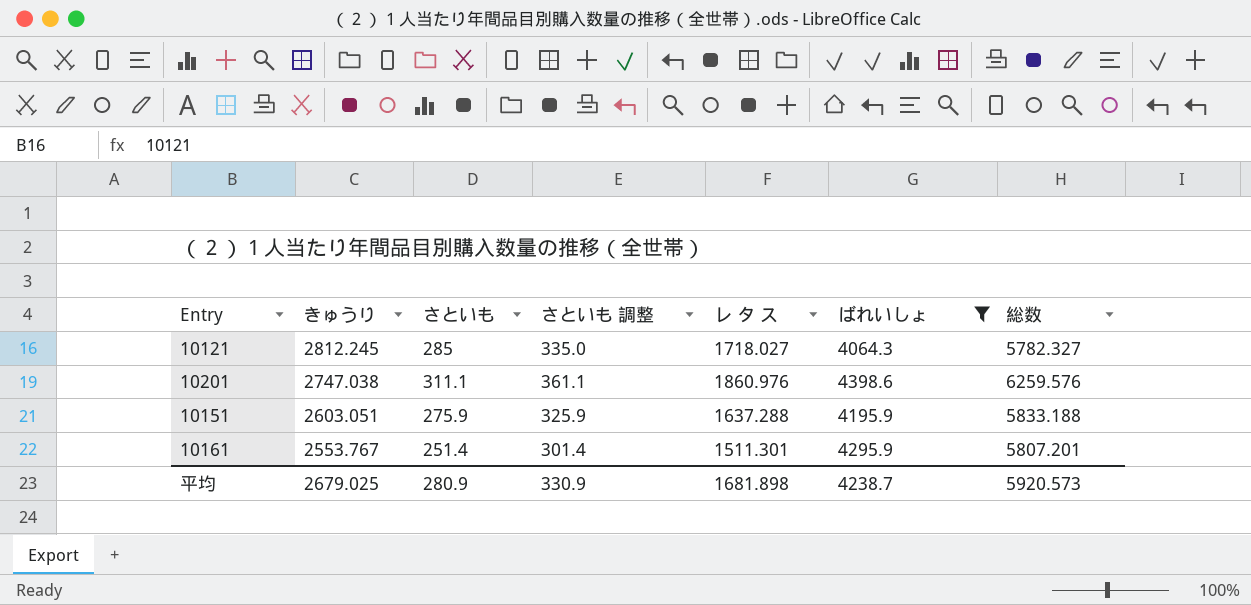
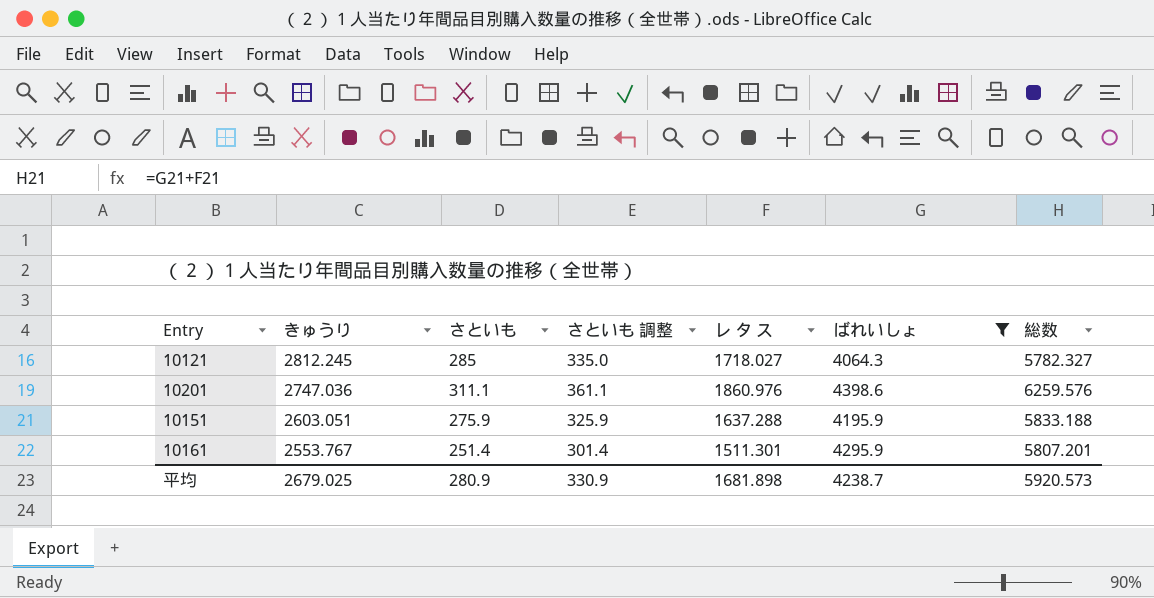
10201 | きゅうり: 2747.038 -> 2747.036

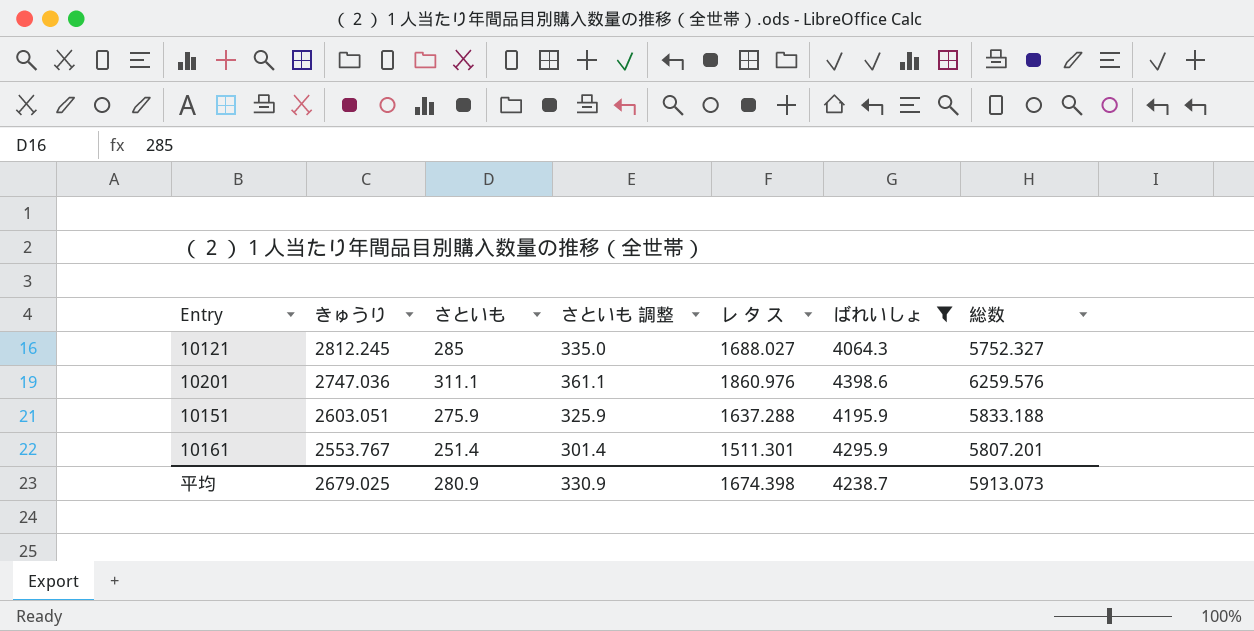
10121 | レ タ ス: 1718.027 -> 1688.027
10121 | 総数: 5782.327 -> 5752.327
平均 | レ タ ス: 1681.898 -> 1674.398
平均 | 総数: 5920.573 -> 5913.073

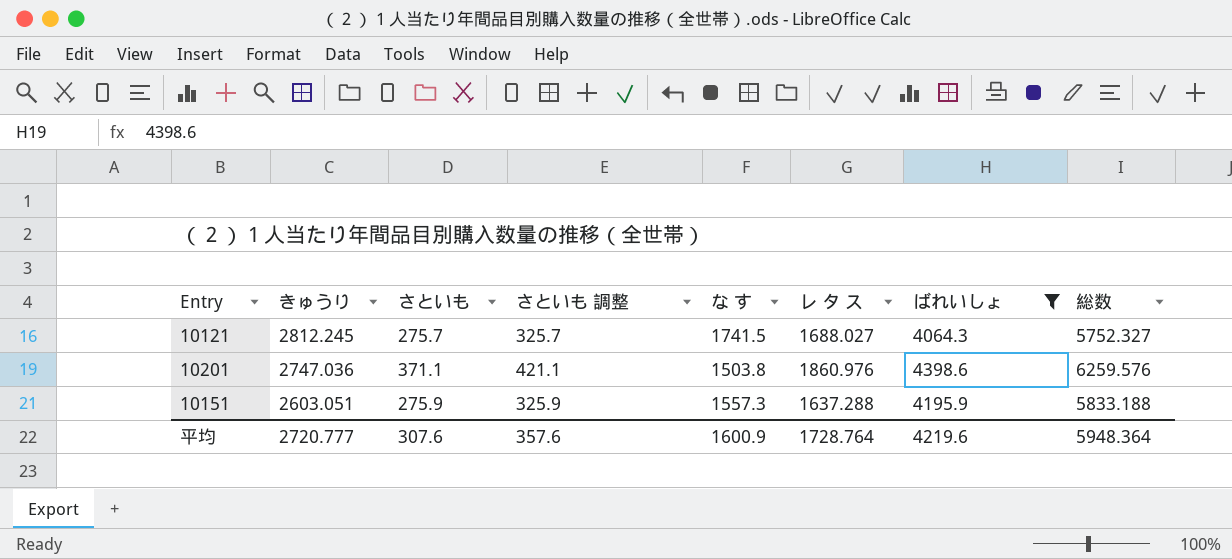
column な す | position: none -> 5
row 10161: 2553.767 | 251.4 | 301.4 | 1511.301 | 4295.9 | 5807.201 -> none
10121 | さといも: 285 -> 275.7
10121 | さといも 調整: 335.0 -> 325.7
10201 | さといも: 311.1 -> 371.1
10201 | さといも 調整: 361.1 -> 421.1
平均 | きゅうり: 2679.025 -> 2720.777
平均 | さといも: 280.9 -> 307.6
平均 | さといも 調整: 330.9 -> 357.6
平均 | レ タ ス: 1674.398 -> 1728.764
平均 | ばれいしょ: 4238.7 -> 4219.6
平均 | 総数: 5913.073 -> 5948.364

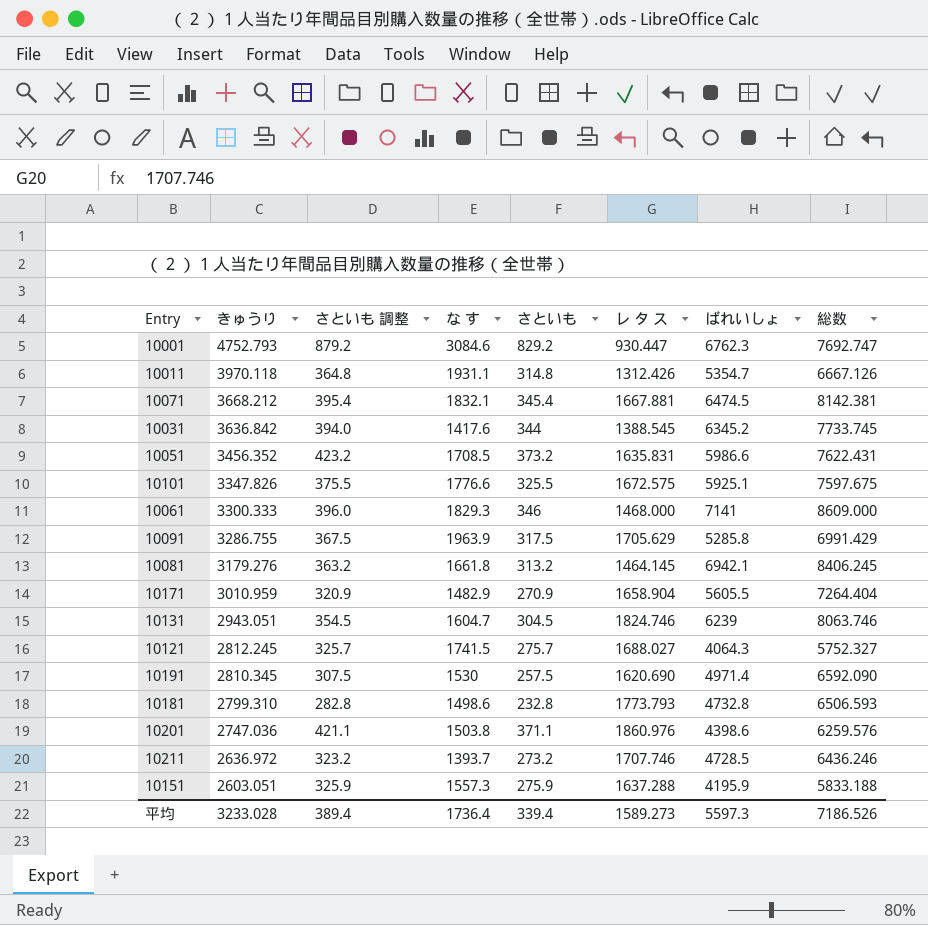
filter: ばれいしょ <= 4398.6 -> none
column さといも | position: 3 -> 5
平均 | きゅうり: 2720.777 -> 3233.028
平均 | さといも 調整: 357.6 -> 389.4
平均 | な す: 1600.9 -> 1736.4
平均 | さといも: 307.6 -> 339.4
平均 | レ タ ス: 1728.764 -> 1589.273
平均 | ばれいしょ: 4219.6 -> 5597.3
平均 | 総数: 5948.364 -> 7186.526

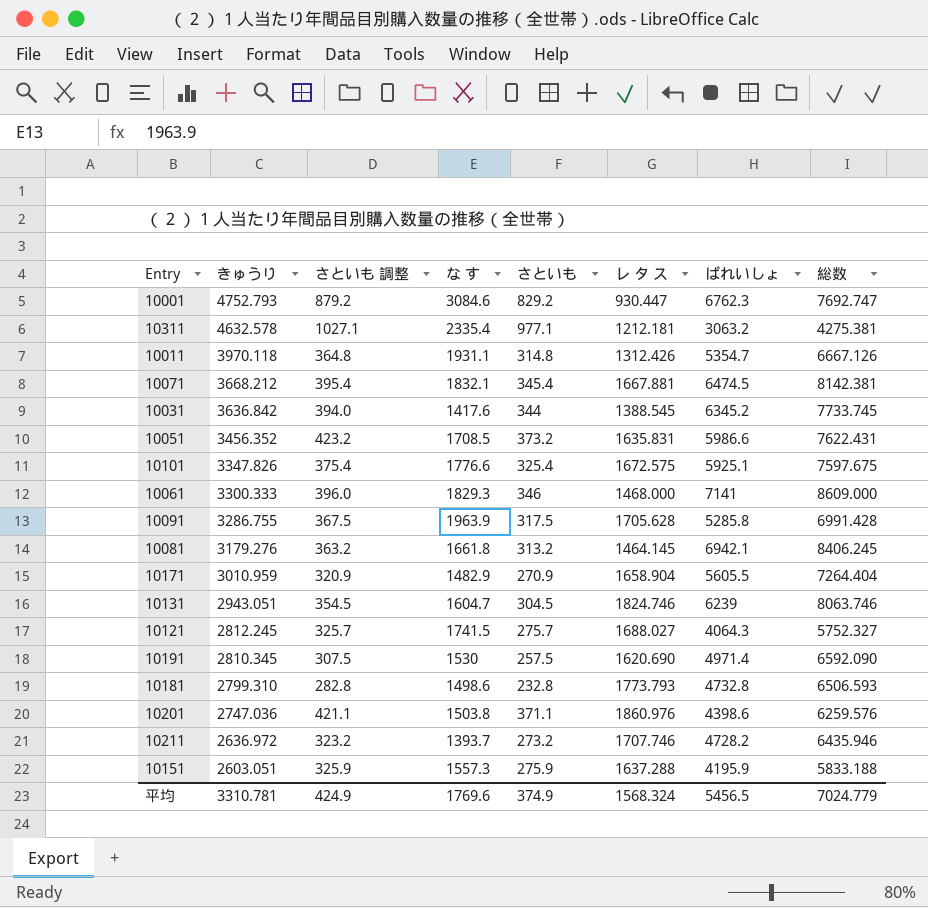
row 10311: none -> 4632.578 | 1027.1 | 2335.4 | 977.1 | 1212.181 | 3063.2 | 4275.381
10101 | さといも 調整: 375.5 -> 375.4
10101 | さといも: 325.5 -> 325.4
10091 | レ タ ス: 1705.629 -> 1705.628
10091 | 総数: 6991.429 -> 6991.428
10211 | ばれいしょ: 4728.5 -> 4728.2
10211 | 総数: 6436.246 -> 6435.946
平均 | きゅうり: 3233.028 -> 3310.781
平均 | さといも 調整: 389.4 -> 424.9
平均 | な す: 1736.4 -> 1769.6
平均 | さといも: 339.4 -> 374.9
平均 | レ タ ス: 1589.273 -> 1568.324
平均 | ばれいしょ: 5597.3 -> 5456.5
平均 | 総数: 7186.526 -> 7024.779

